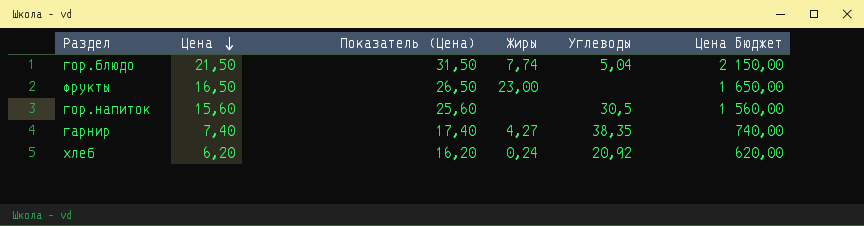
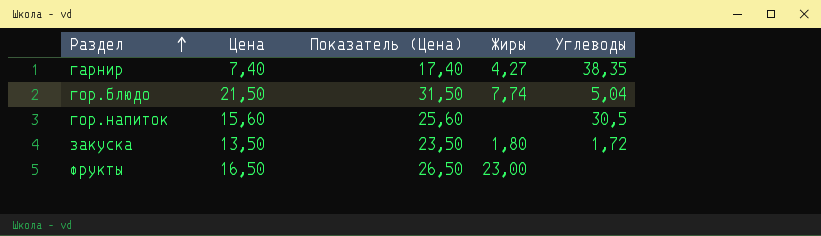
row order: Цена descending -> Раздел ascending
column Цена Бюджет | formula: [Цена] * 100 -> none
row хлеб: 6,20 | 16,20 | 0,24 | 20,92 | 620,00 -> none
row закуска: none -> 13,50 | 23,50 | 1,80 | 1,72

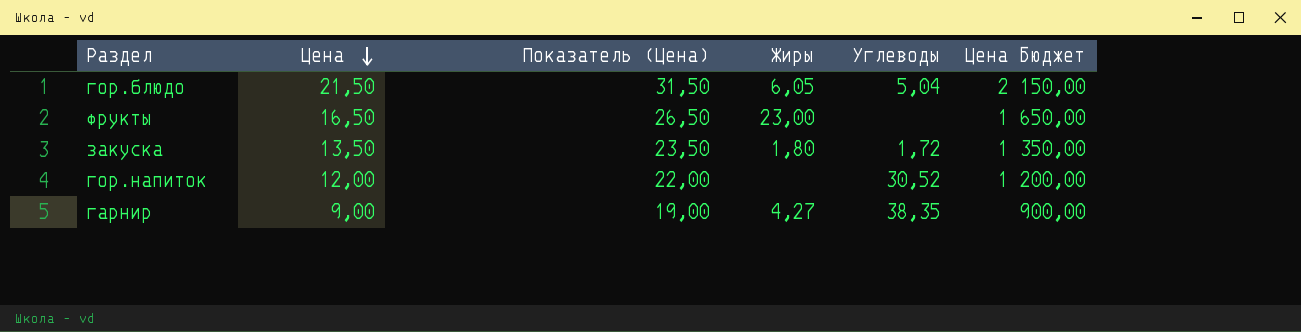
row order: Раздел ascending -> Цена descending
column Цена Бюджет | formula: none -> [Цена] * 100
гор.блюдо | Жиры: 7,74 -> 6,05
гор.напиток | Цена: 15,60 -> 12,00
гор.напиток | Показатель (Цена): 25,60 -> 22,00
гор.напиток | Углеводы: 30,5 -> 30,52
гарнир | Цена: 7,40 -> 9,00
гарнир | Показатель (Цена): 17,40 -> 19,00

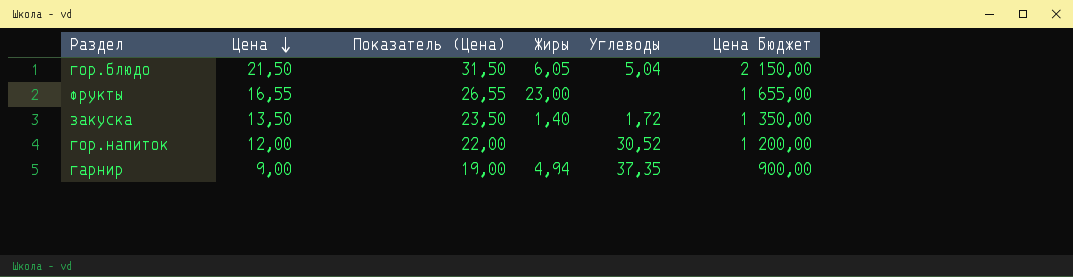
фрукты | Цена: 16,50 -> 16,55
фрукты | Показатель (Цена): 26,50 -> 26,55
фрукты | Цена Бюджет: 1 650,00 -> 1 655,00
закуска | Жиры: 1,80 -> 1,40
гарнир | Жиры: 4,27 -> 4,94
гарнир | Углеводы: 38,35 -> 37,35

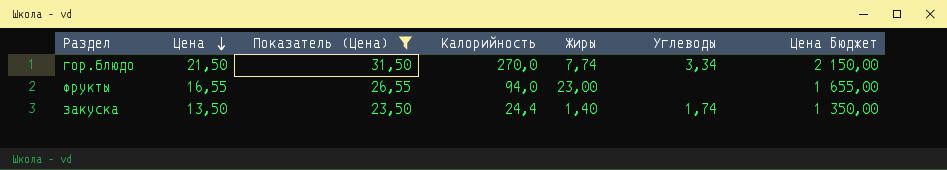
filter: none -> Показатель (Цена) >= 23,50
column Калорийность | position: none -> 4
гор.блюдо | Жиры: 6,05 -> 7,74
гор.блюдо | Углеводы: 5,04 -> 3,34
закуска | Углеводы: 1,72 -> 1,74

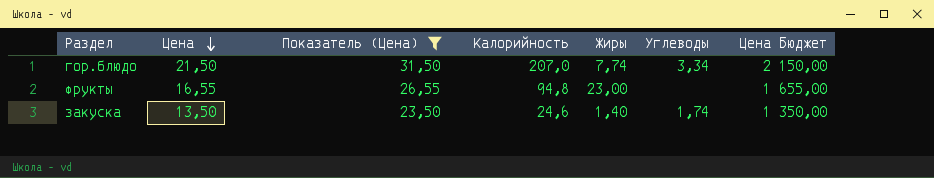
гор.блюдо | Калорийность: 270,0 -> 207,0
фрукты | Калорийность: 94,0 -> 94,8
закуска | Калорийность: 24,4 -> 24,6

